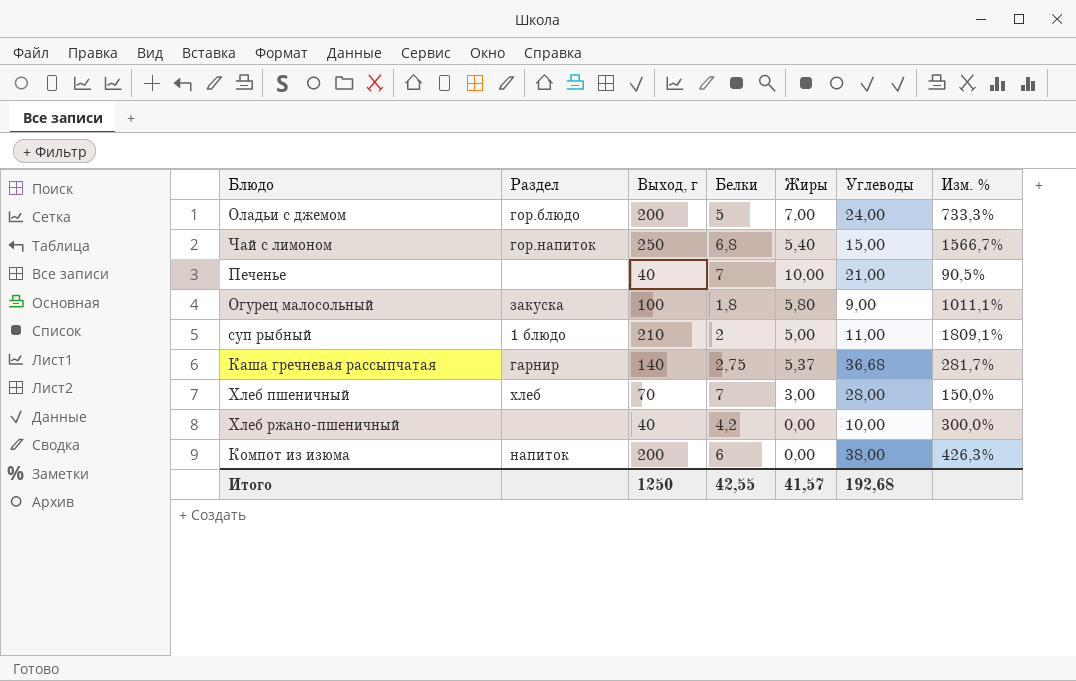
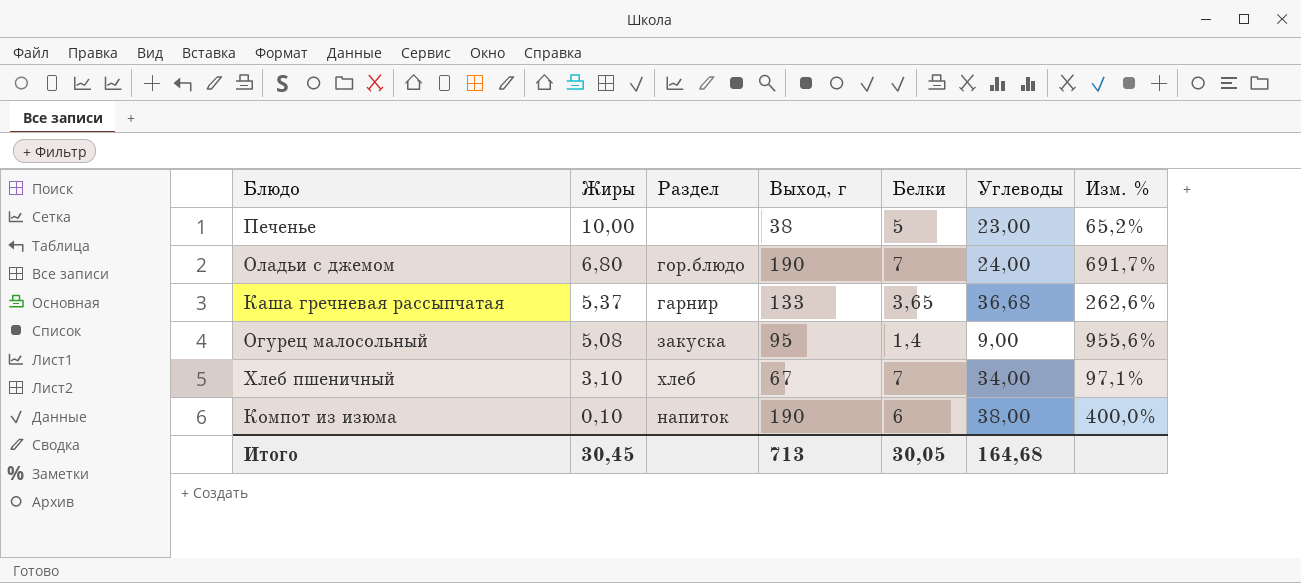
row order: none -> Жиры descending
column Жиры | position: 5 -> 2
row Чай с лимоном: гор.напиток | 250 | 6,8 | 5,40 | 15,00 | 1566,7% -> none
row суп рыбный: 1 блюдо | 210 | 2 | 5,00 | 11,00 | 1809,1% -> none
row Хлеб ржано-пшеничный: none | 40 | 4,2 | 0,00 | 10,00 | 300,0% -> none
Печенье | Выход, г: 40 -> 38
Печенье | Белки: 7 -> 5
Печенье | Углеводы: 21,00 -> 23,00
Печенье | Изм. %: 90,5% -> 65,2%
Оладьи с джемом | Жиры: 7,00 -> 6,80
Оладьи с джемом | Выход, г: 200 -> 190
Оладьи с джемом | Белки: 5 -> 7
Оладьи с джемом | Изм. %: 733,3% -> 691,7%
Каша гречневая рассыпчатая | Выход, г: 140 -> 133
Каша гречневая рассыпчатая | Белки: 2,75 -> 3,65
Каша гречневая рассыпчатая | Изм. %: 281,7% -> 262,6%
Огурец малосольный | Жиры: 5,80 -> 5,08
Огурец малосольный | Выход, г: 100 -> 95
Огурец малосольный | Белки: 1,8 -> 1,4
Огурец малосольный | Изм. %: 1011,1% -> 955,6%
Хлеб пшеничный | Жиры: 3,00 -> 3,10
Хлеб пшеничный | Выход, г: 70 -> 67
Хлеб пшеничный | Углеводы: 28,00 -> 34,00
Хлеб пшеничный | Изм. %: 150,0% -> 97,1%
Компот из изюма | Жиры: 0,00 -> 0,10
Компот из изюма | Выход, г: 200 -> 190
Компот из изюма | Изм. %: 426,3% -> 400,0%
Итого | Жиры: 41,57 -> 30,45
Итого | Выход, г: 1250 -> 713
Итого | Белки: 42,55 -> 30,05
Итого | Углеводы: 192,68 -> 164,68

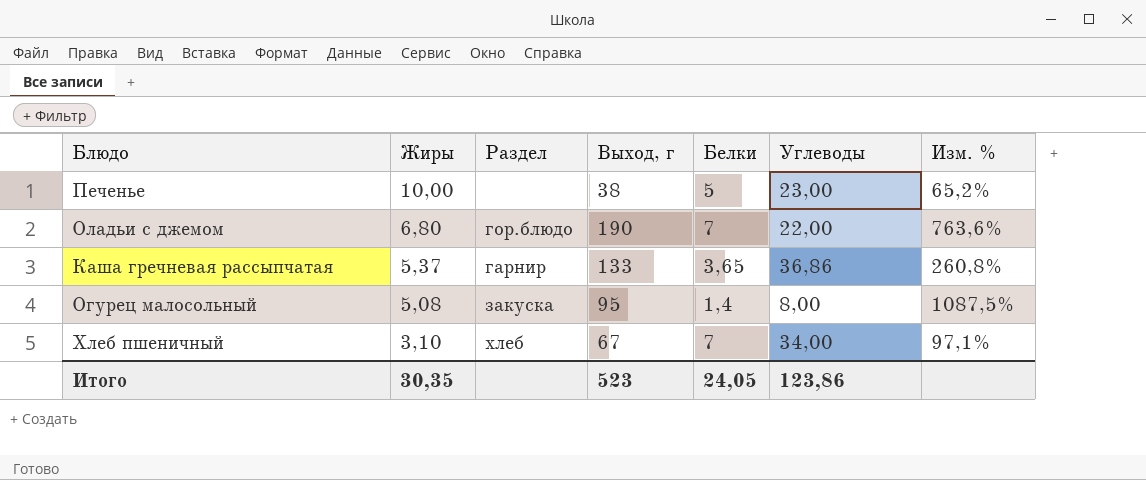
row Компот из изюма: 0,10 | напиток | 190 | 6 | 38,00 | 400,0% -> none
Оладьи с джемом | Углеводы: 24,00 -> 22,00
Оладьи с джемом | Изм. %: 691,7% -> 763,6%
Каша гречневая рассыпчатая | Углеводы: 36,68 -> 36,86
Каша гречневая рассыпчатая | Изм. %: 262,6% -> 260,8%
Огурец малосольный | Углеводы: 9,00 -> 8,00
Огурец малосольный | Изм. %: 955,6% -> 1087,5%
Итого | Жиры: 30,45 -> 30,35
Итого | Выход, г: 713 -> 523
Итого | Белки: 30,05 -> 24,05
Итого | Углеводы: 164,68 -> 123,86

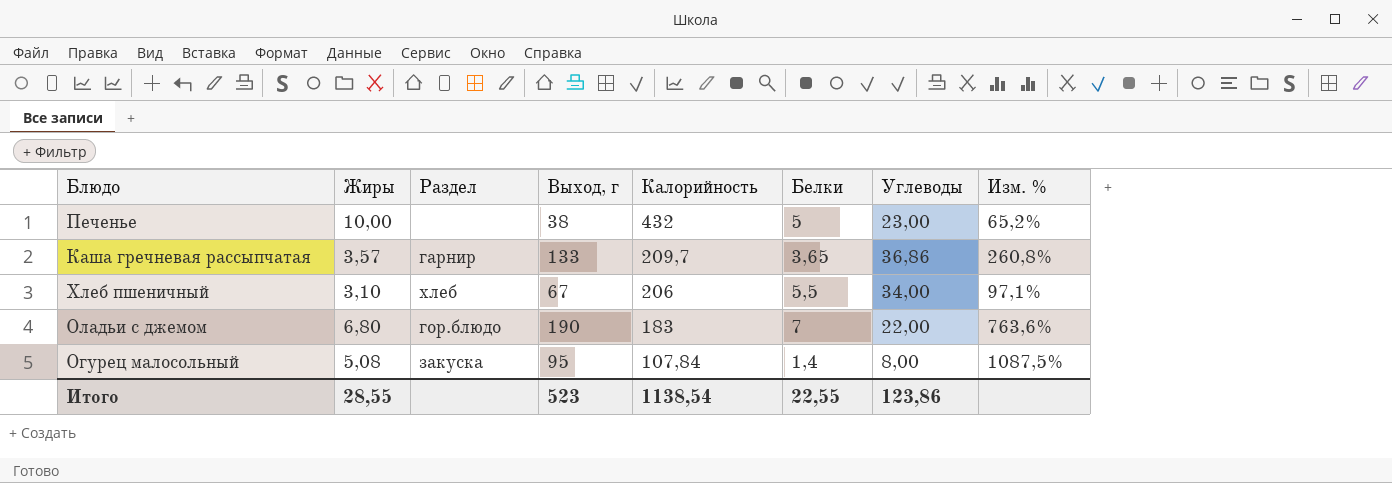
row order: Жиры descending -> Калорийность descending
column Калорийность | position: none -> 5
Каша гречневая рассыпчатая | Жиры: 5,37 -> 3,57
Хлеб пшеничный | Белки: 7 -> 5,5
Итого | Жиры: 30,35 -> 28,55
Итого | Белки: 24,05 -> 22,55

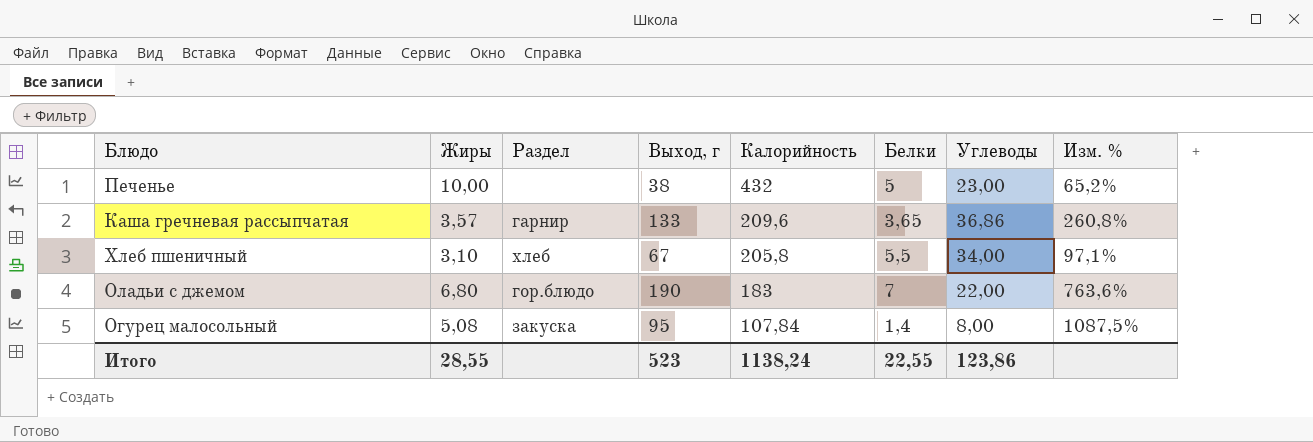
Каша гречневая рассыпчатая | Калорийность: 209,7 -> 209,6
Хлеб пшеничный | Калорийность: 206 -> 205,8
Итого | Калорийность: 1138,54 -> 1138,24

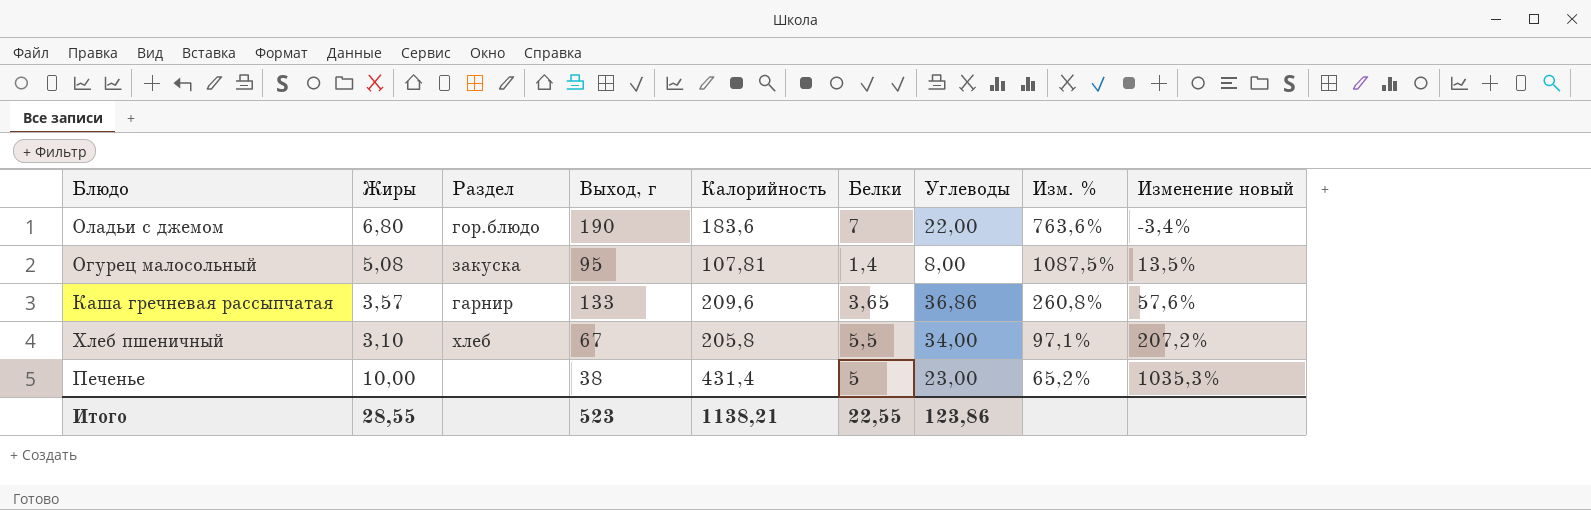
row order: Калорийность descending -> Изменение новый ascending
column Изменение новый | formula: none -> ([Калорийность] - [Выход, г]) / [Выход, г]
Оладьи с джемом | Калорийность: 183 -> 183,6
Огурец малосольный | Калорийность: 107,84 -> 107,81
Печенье | Калорийность: 432 -> 431,4
Итого | Калорийность: 1138,24 -> 1138,21

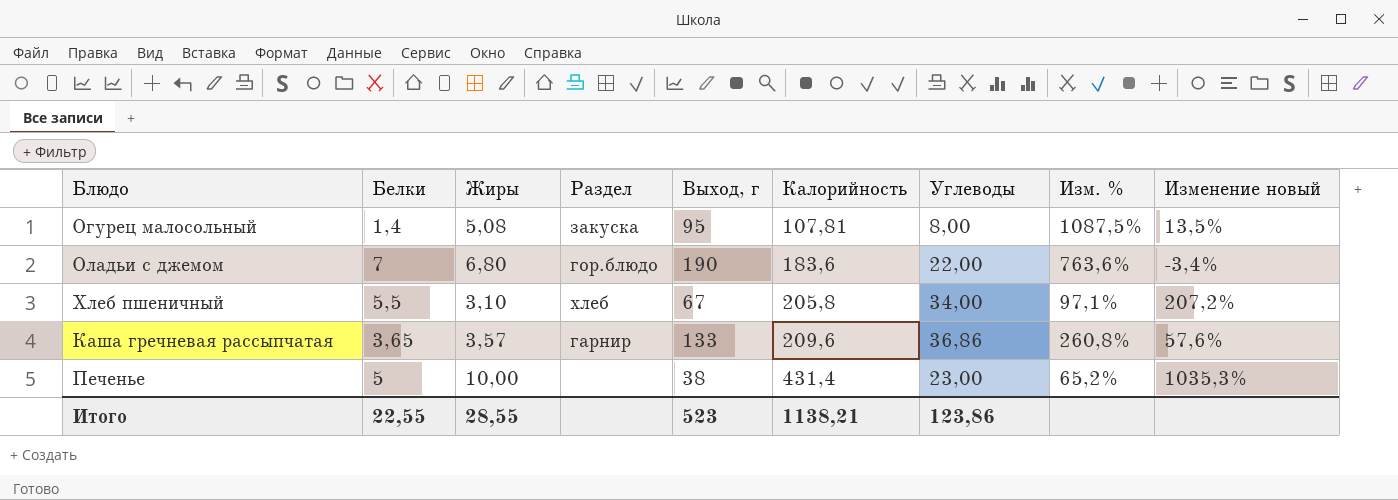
row order: Изменение новый ascending -> Калорийность ascending
column Белки | position: 6 -> 2

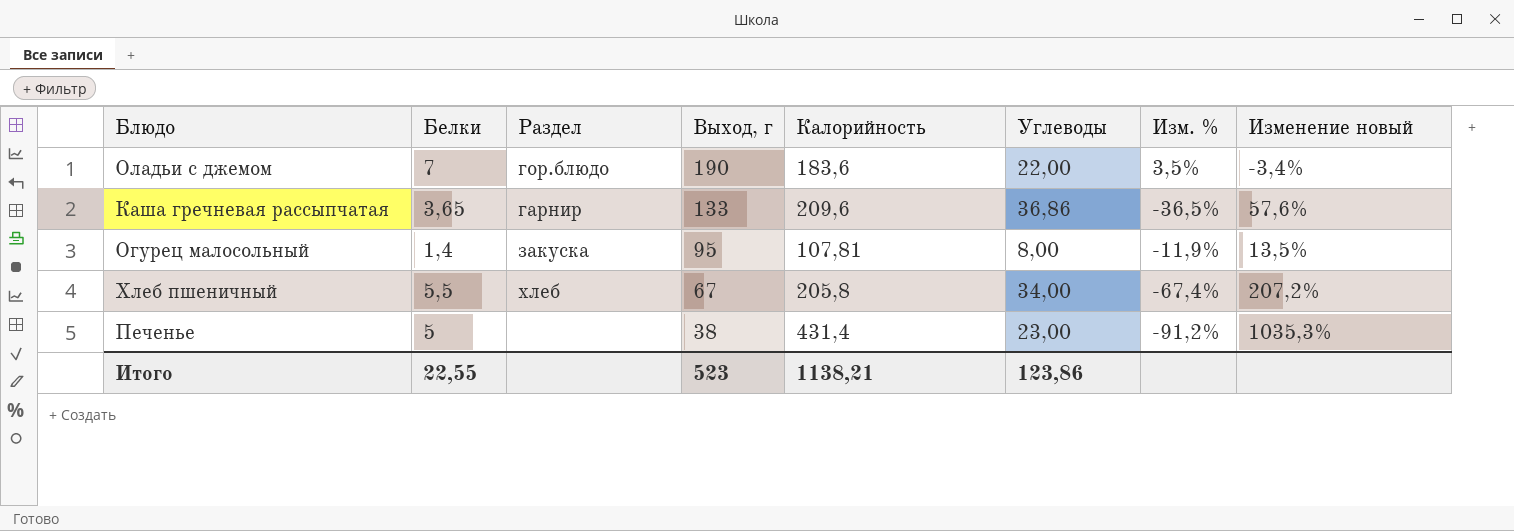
row order: Калорийность ascending -> Выход, г descending
column Жиры | position: 3 -> none
column Изм. % | formula: ([Выход, г] - [Углеводы]) / [Углеводы] -> ([Выход, г] - [Калорийность]) / [Калорийность]

